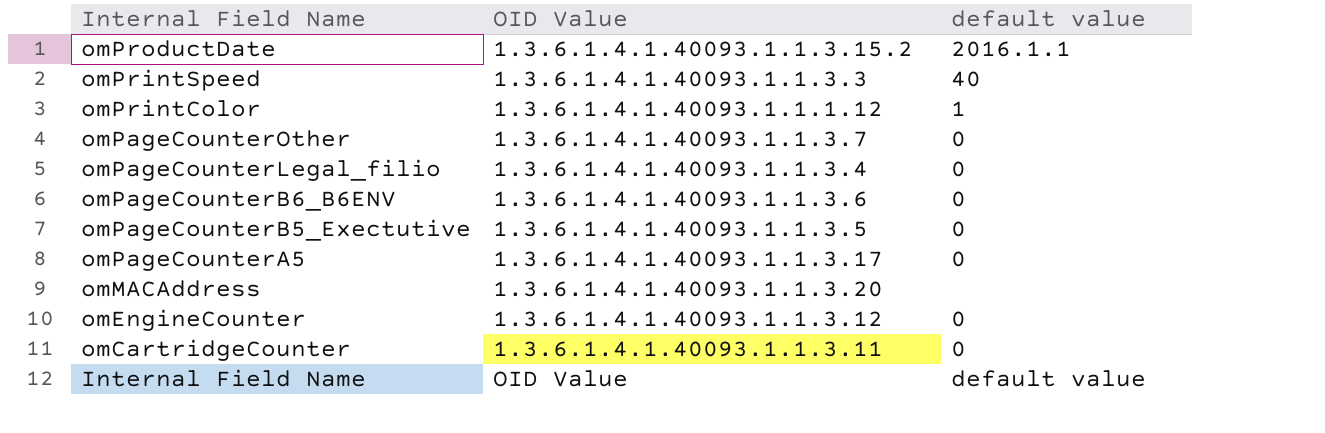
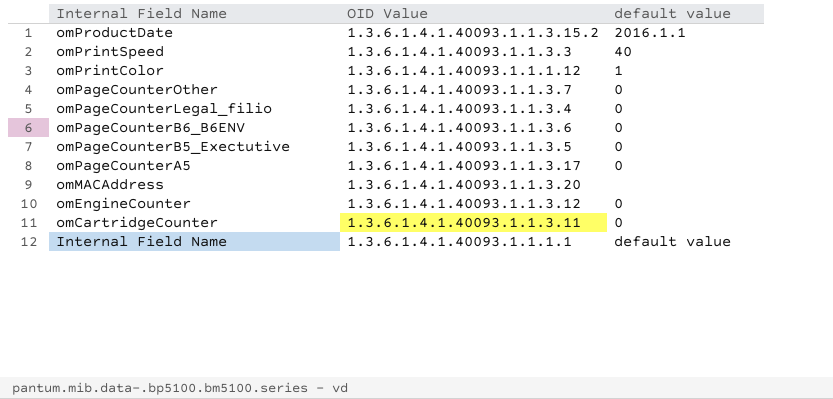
Internal Field Name | OID Value: OID Value -> 1.3.6.1.4.1.40093.1.1.1.1

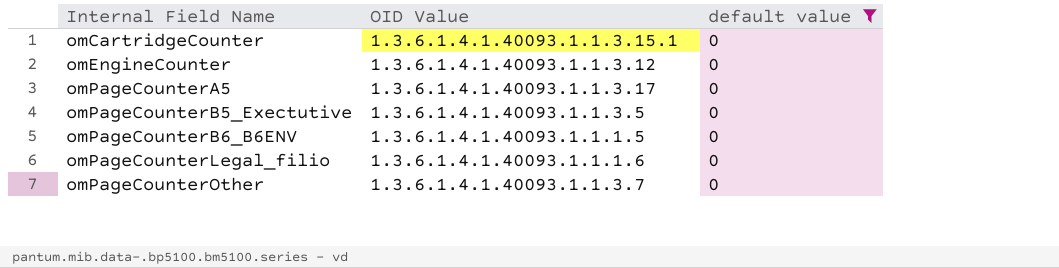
filter: none -> default value = 0
row order: Internal Field Name descending -> Internal Field Name ascending
omCartridgeCounter | OID Value: 1.3.6.1.4.1.40093.1.1.3.11 -> 1.3.6.1.4.1.40093.1.1.3.15.1
omPageCounterB6_B6ENV | OID Value: 1.3.6.1.4.1.40093.1.1.3.6 -> 1.3.6.1.4.1.40093.1.1.1.5
omPageCounterLegal_filio | OID Value: 1.3.6.1.4.1.40093.1.1.3.4 -> 1.3.6.1.4.1.40093.1.1.1.6

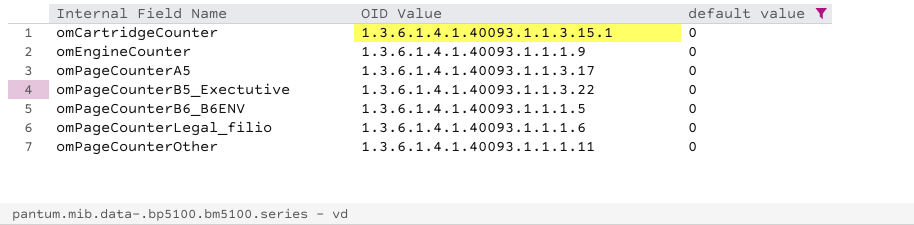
omEngineCounter | OID Value: 1.3.6.1.4.1.40093.1.1.3.12 -> 1.3.6.1.4.1.40093.1.1.1.9
omPageCounterB5_Exectutive | OID Value: 1.3.6.1.4.1.40093.1.1.3.5 -> 1.3.6.1.4.1.40093.1.1.3.22
omPageCounterOther | OID Value: 1.3.6.1.4.1.40093.1.1.3.7 -> 1.3.6.1.4.1.40093.1.1.1.11

